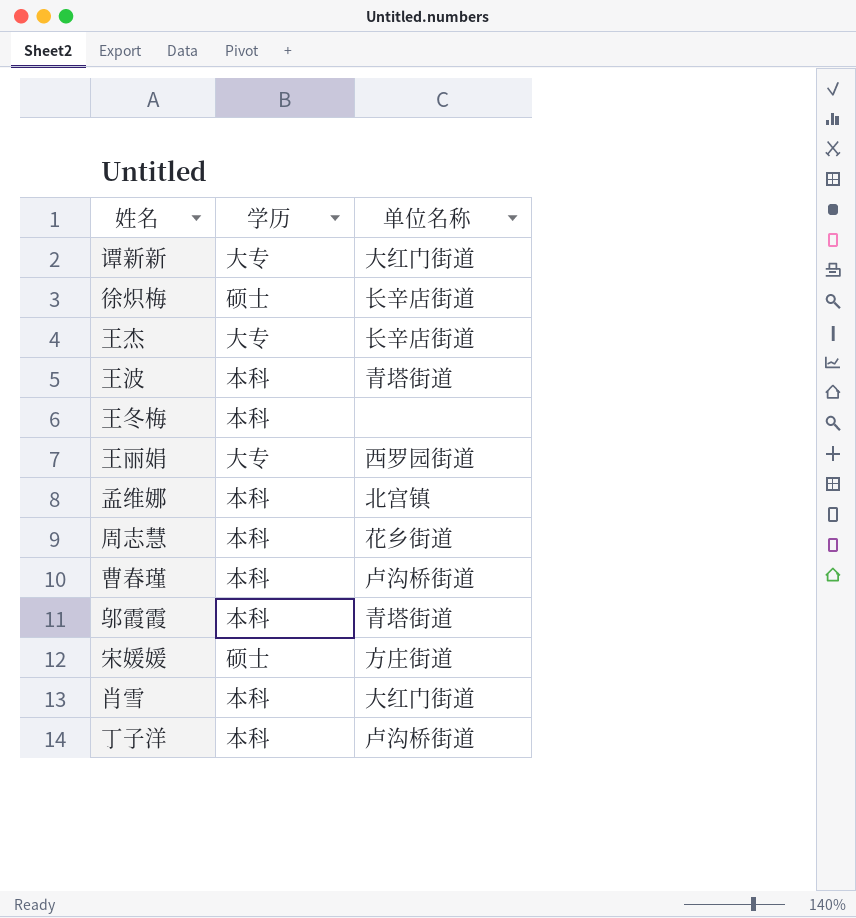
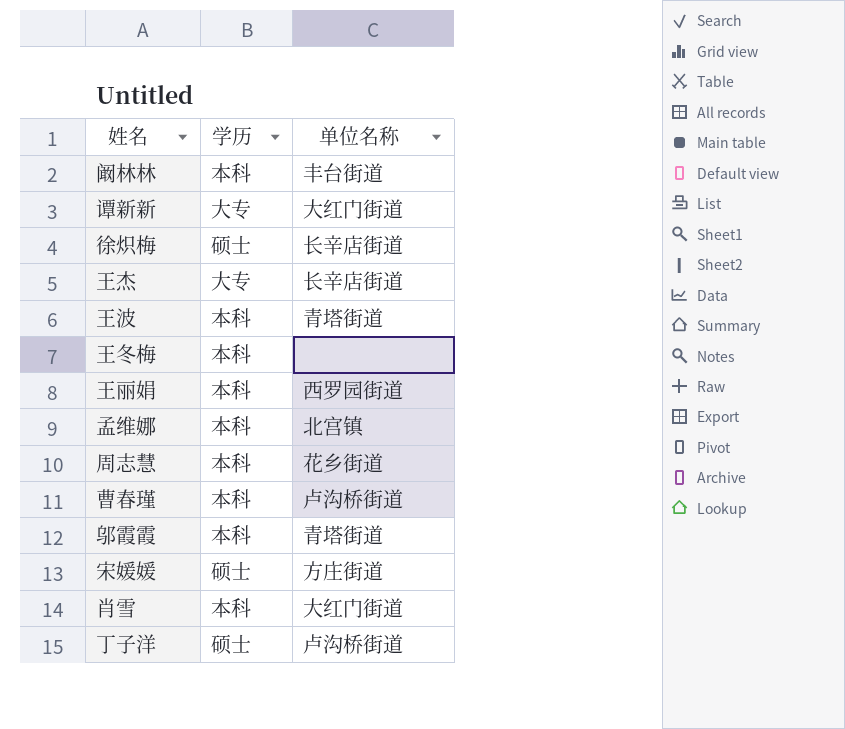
row 阚林林: none -> 本科 | 丰台街道
王丽娟 | 学历: 大专 -> 本科
丁子洋 | 学历: 本科 -> 硕士

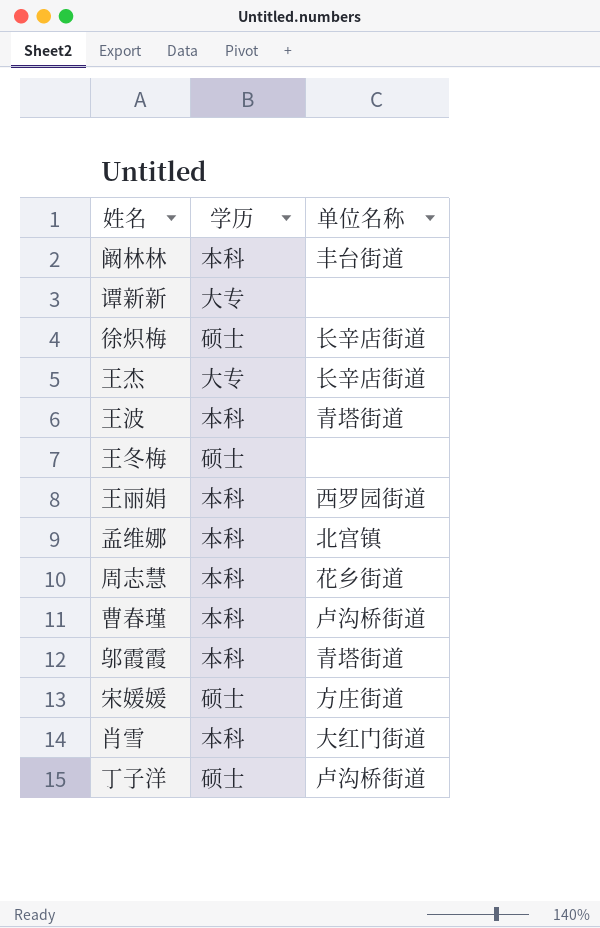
谭新新 | 单位名称: 大红门街道 -> none
王冬梅 | 学历: 本科 -> 硕士

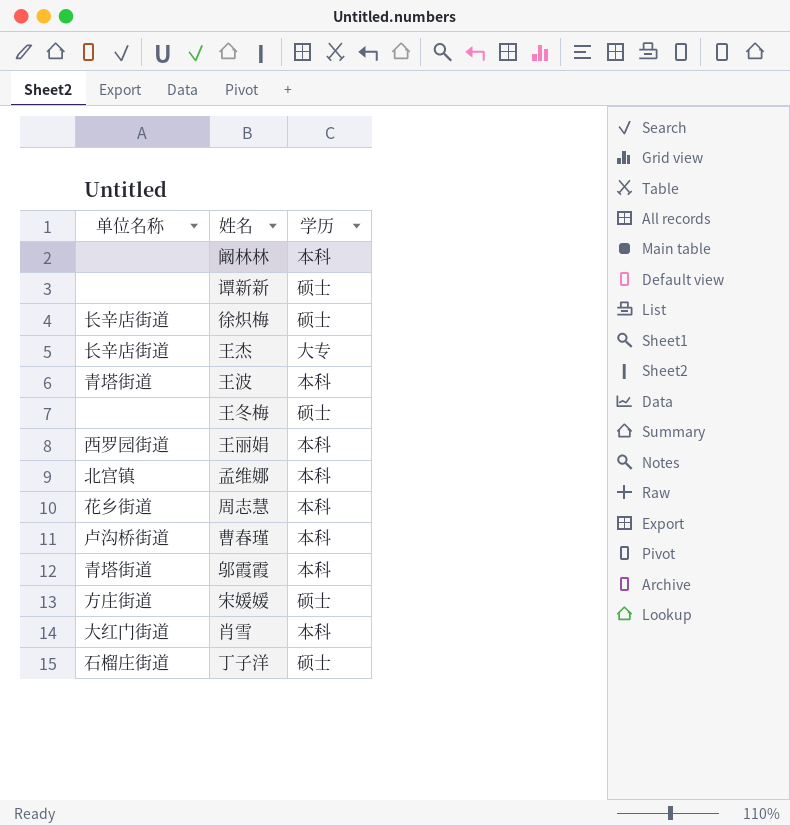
column 单位名称 | position: 3 -> 1
阚林林 | 单位名称: 丰台街道 -> none
谭新新 | 学历: 大专 -> 硕士
丁子洋 | 单位名称: 卢沟桥街道 -> 石榴庄街道

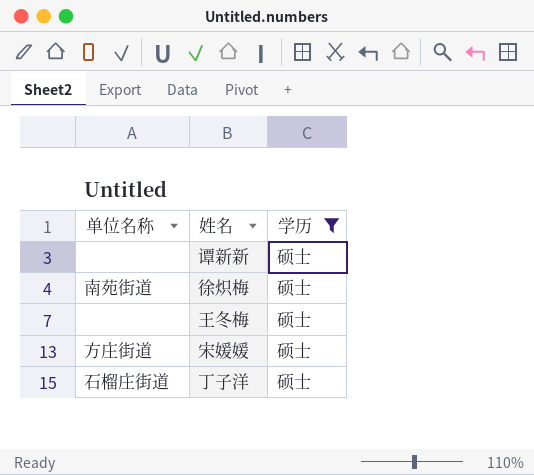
filter: none -> 学历 = 硕士
徐炽梅 | 单位名称: 长辛店街道 -> 南苑街道

